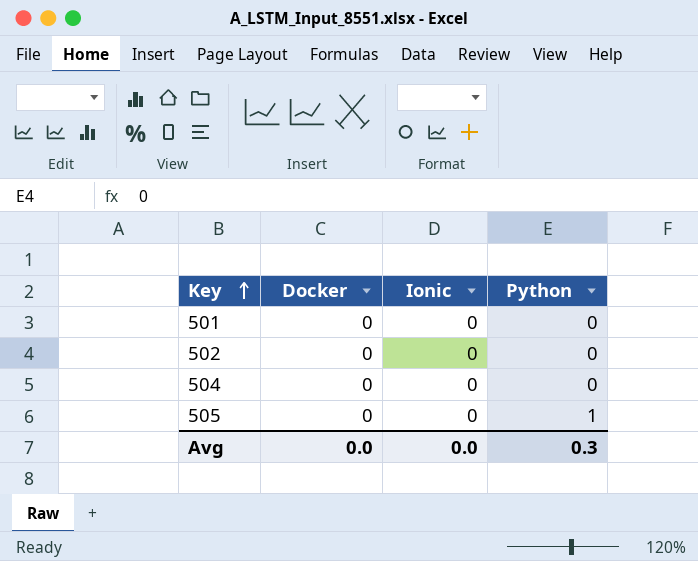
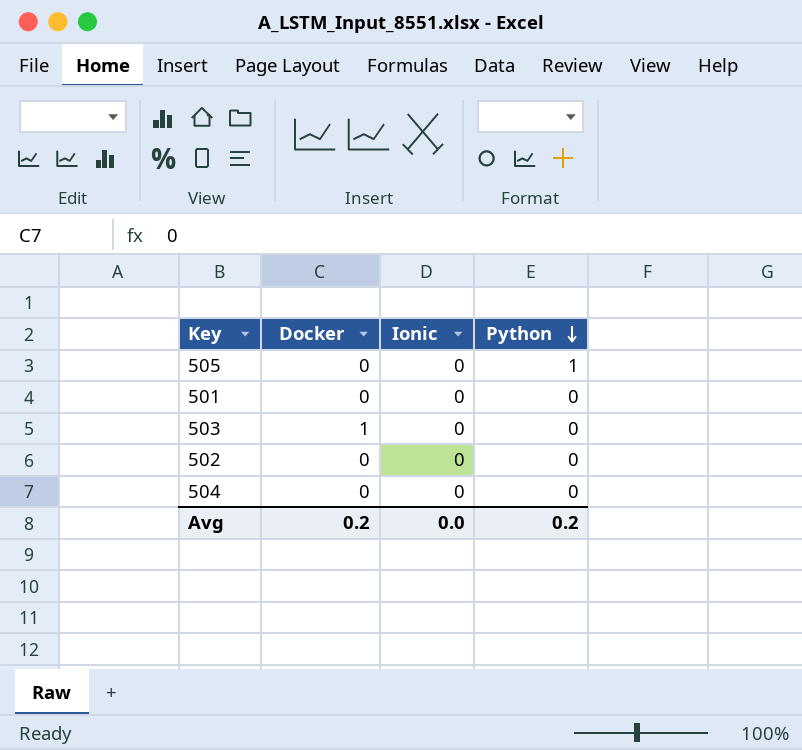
row order: Key ascending -> Python descending
row 503: none -> 1 | 0 | 0
Avg | Docker: 0.0 -> 0.2
Avg | Python: 0.3 -> 0.2

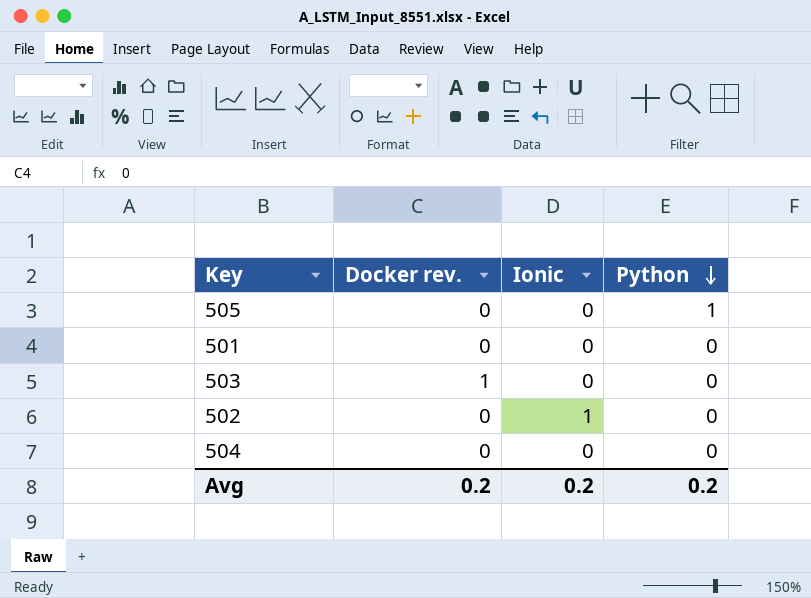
column name: Docker -> Docker rev.
502 | Ionic: 0 -> 1
Avg | Ionic: 0.0 -> 0.2

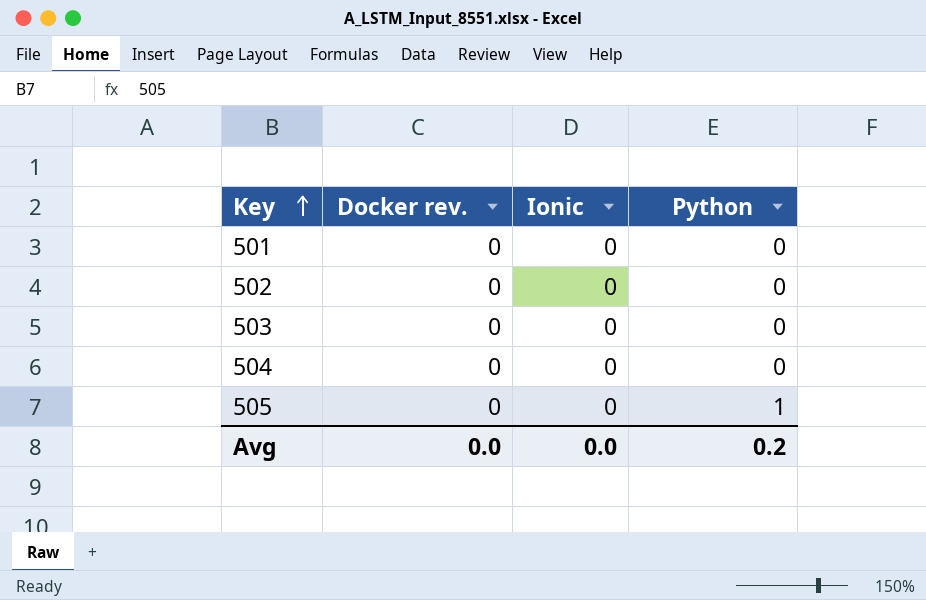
row order: Python descending -> Key ascending
502 | Ionic: 1 -> 0
503 | Docker rev.: 1 -> 0
Avg | Docker rev.: 0.2 -> 0.0
Avg | Ionic: 0.2 -> 0.0

